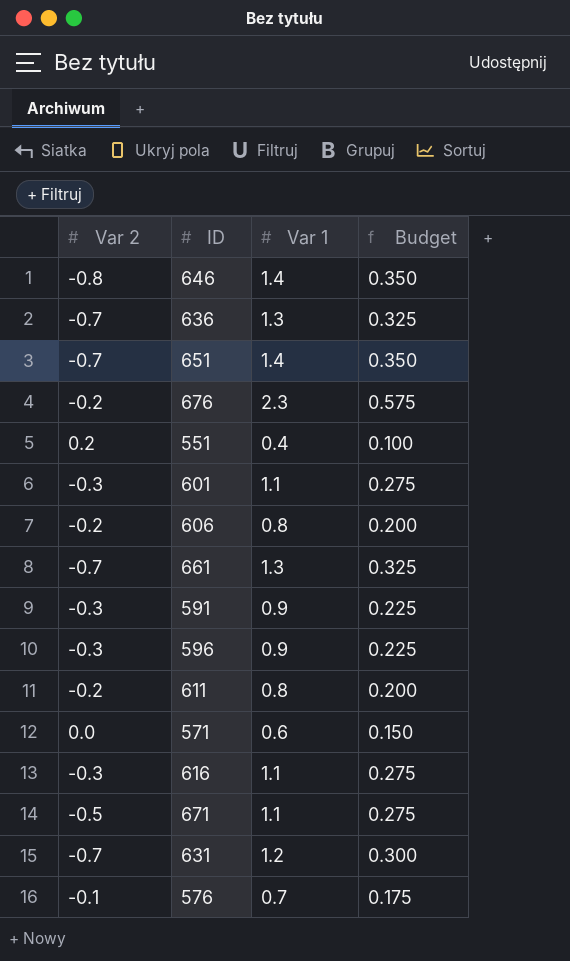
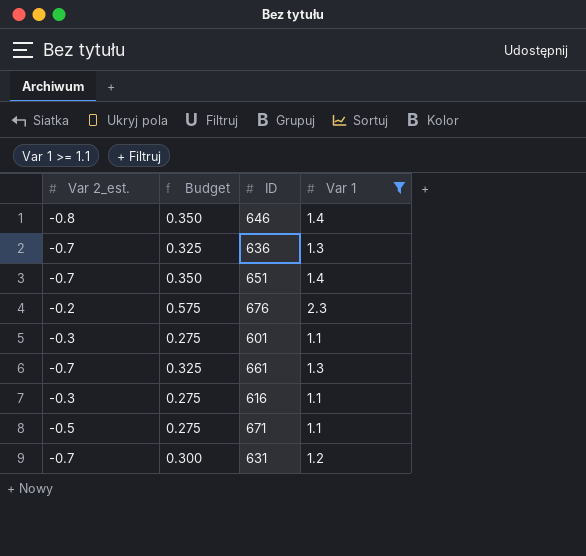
filter: none -> Var 1 >= 1.1
column name: Var 2 -> Var 2_est.
column Budget | position: 4 -> 2

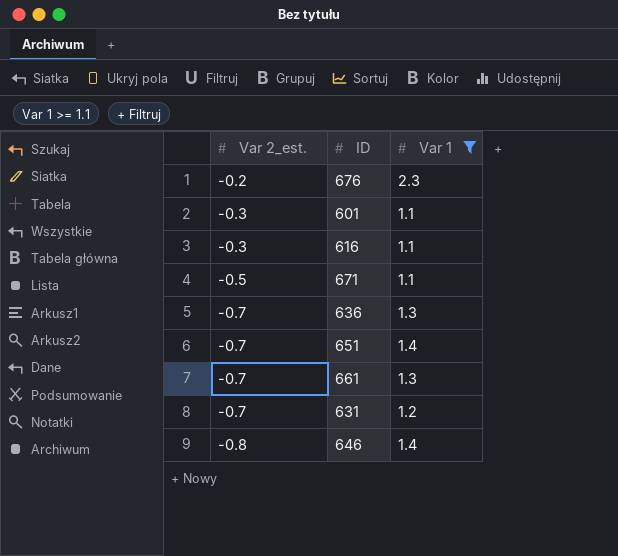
row order: none -> Var 2_est. descending
column Budget | formula: [Var 1] * 0.25 -> none

